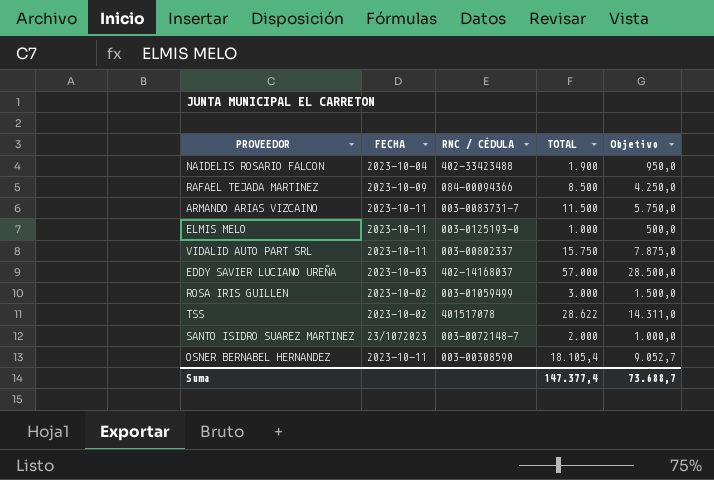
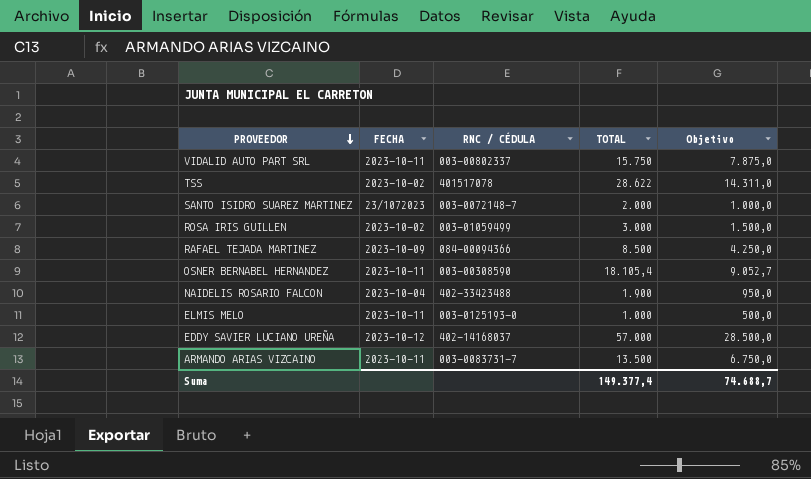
row order: none -> PROVEEDOR descending
EDDY SAVIER LUCIANO UREÑA | FECHA: 2023-10-03 -> 2023-10-12
ARMANDO ARIAS VIZCAINO | TOTAL: 11.500 -> 13.500
ARMANDO ARIAS VIZCAINO | Objetivo: 5.750,0 -> 6.750,0
Suma | TOTAL: 147.377,4 -> 149.377,4
Suma | Objetivo: 73.688,7 -> 74.688,7

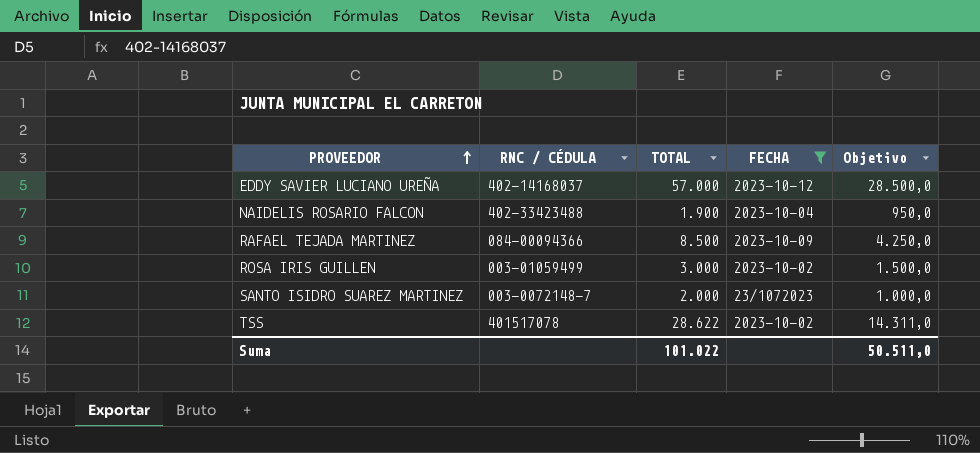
filter: none -> FECHA != 2023-10-11
row order: PROVEEDOR descending -> PROVEEDOR ascending
column FECHA | position: 2 -> 4
Suma | TOTAL: 149.377,4 -> 101.022
Suma | Objetivo: 74.688,7 -> 50.511,0

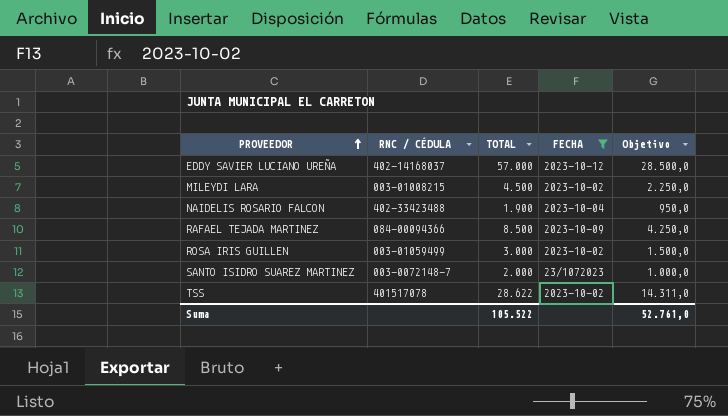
row MILEYDI LARA: none -> 003-01008215 | 4.500 | 2023-10-02 | 2.250,0
Suma | TOTAL: 101.022 -> 105.522
Suma | Objetivo: 50.511,0 -> 52.761,0

